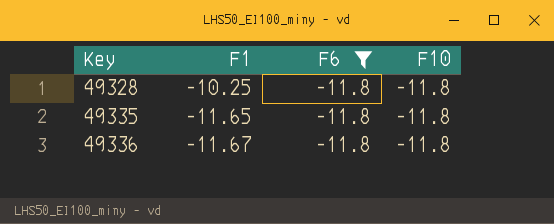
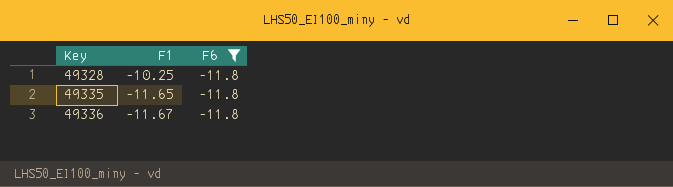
column F10 | position: 4 -> none

